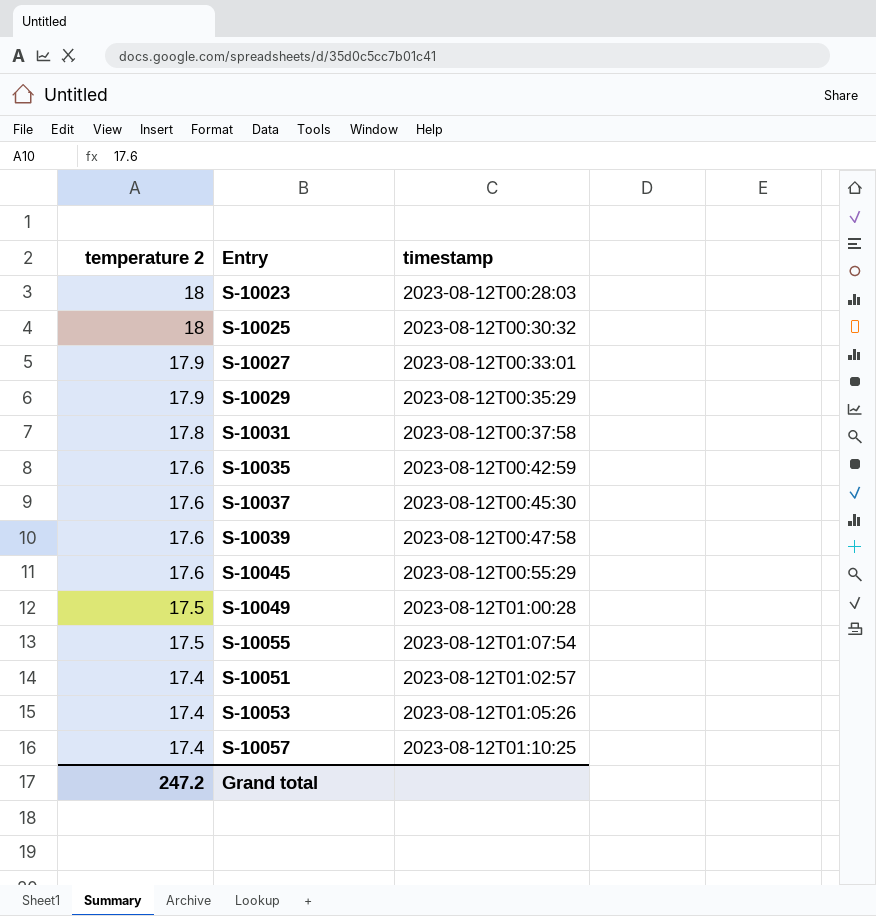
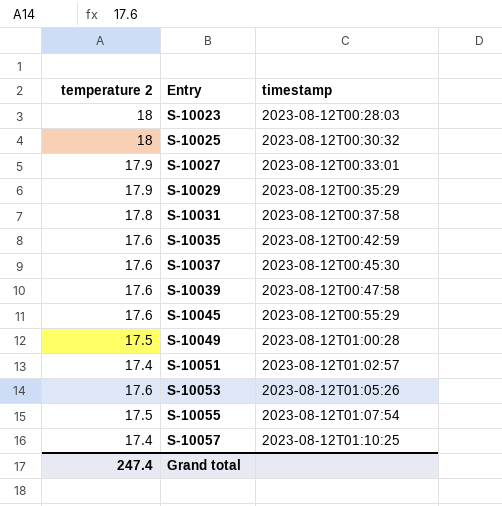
row order: temperature 2 descending -> Entry ascending
S-10053 | temperature 2: 17.4 -> 17.6
Grand total | temperature 2: 247.2 -> 247.4

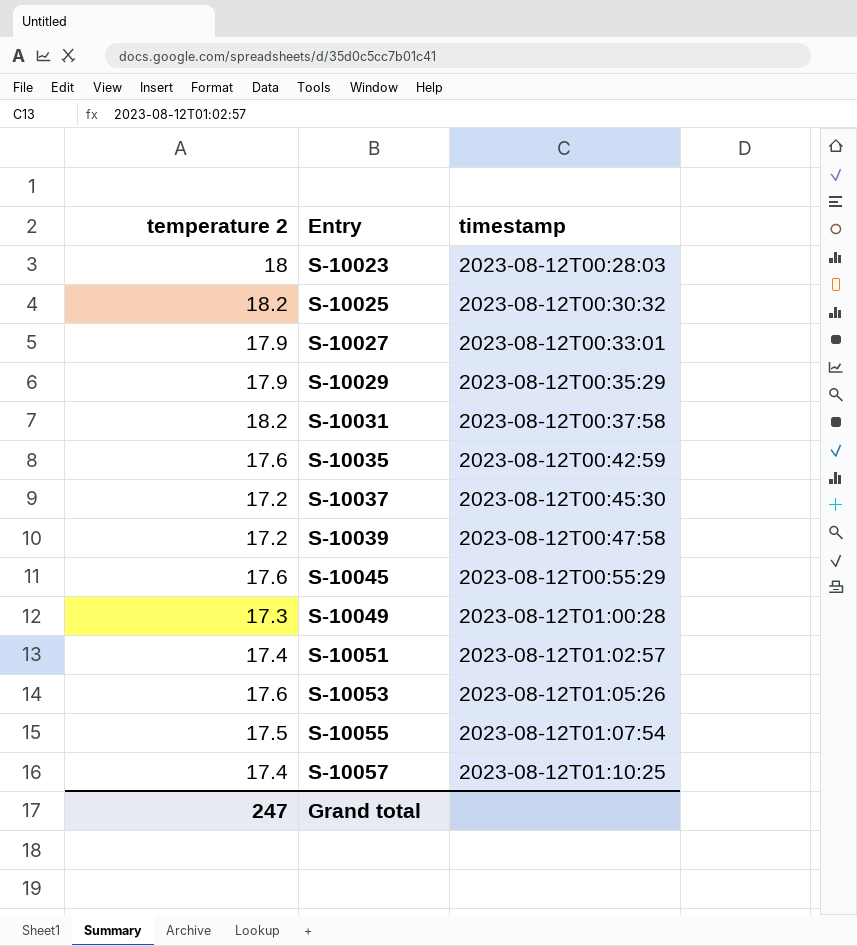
S-10025 | temperature 2: 18 -> 18.2
S-10031 | temperature 2: 17.8 -> 18.2
S-10037 | temperature 2: 17.6 -> 17.2
S-10039 | temperature 2: 17.6 -> 17.2
S-10049 | temperature 2: 17.5 -> 17.3
Grand total | temperature 2: 247.4 -> 247

